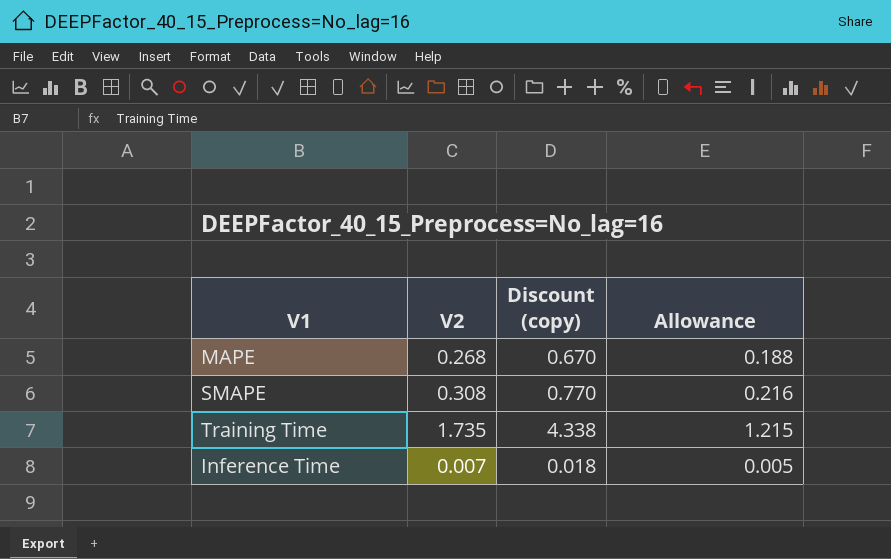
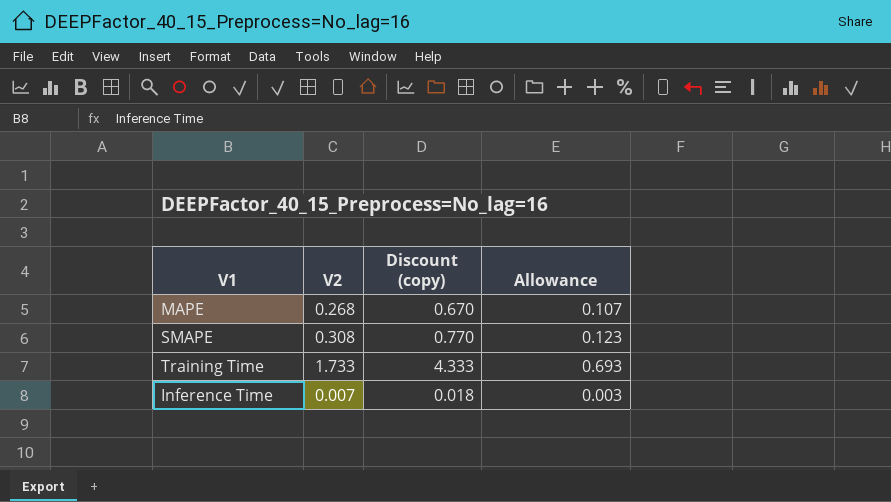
column Allowance | formula: [V2] * 0.7 -> [V2] * 0.4
Training Time | V2: 1.735 -> 1.733
Training Time | Discount (copy): 4.338 -> 4.333

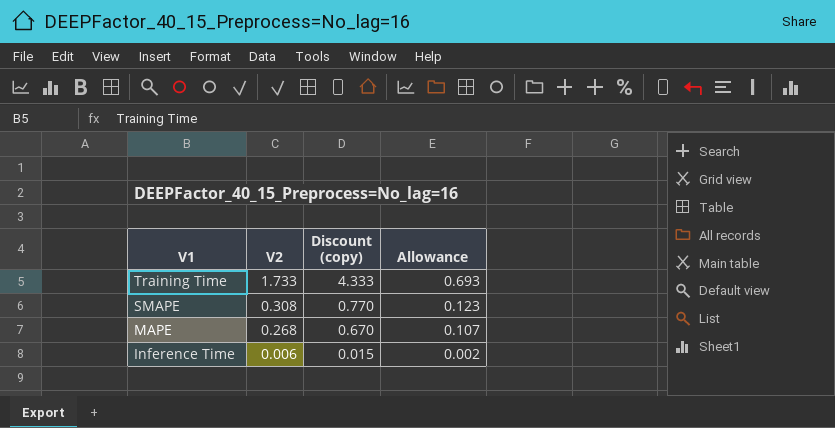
row order: none -> V1 descending
Inference Time | V2: 0.007 -> 0.006
Inference Time | Discount (copy): 0.018 -> 0.015
Inference Time | Allowance: 0.003 -> 0.002

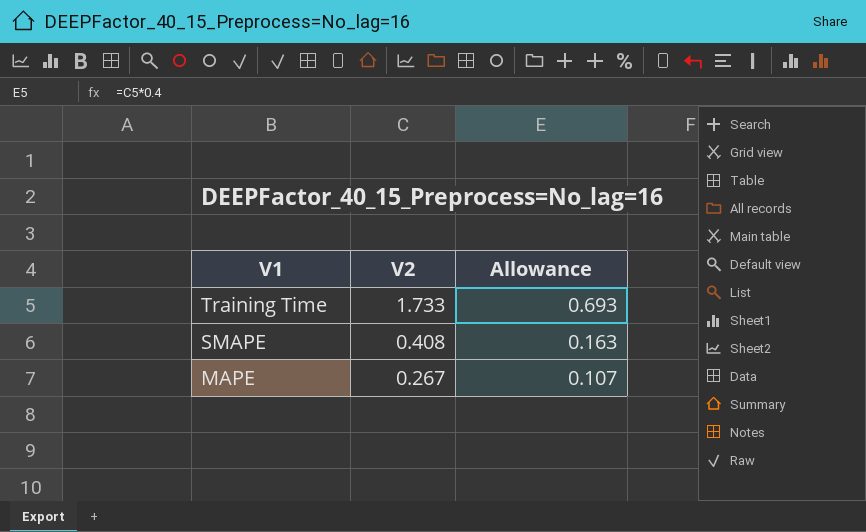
column Discount (copy) | formula: [V2] * 2.5 -> none
row Inference Time: 0.006 | 0.015 | 0.002 -> none
SMAPE | V2: 0.308 -> 0.408
SMAPE | Allowance: 0.123 -> 0.163
MAPE | V2: 0.268 -> 0.267

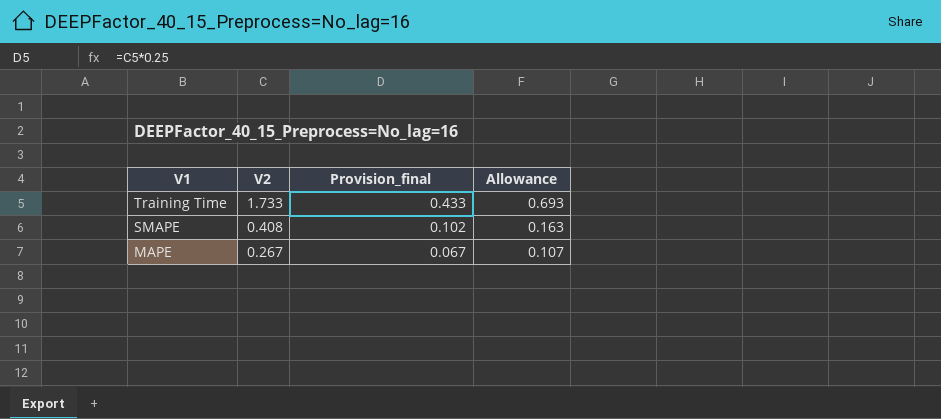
column Provision_final | formula: none -> [V2] * 0.25

